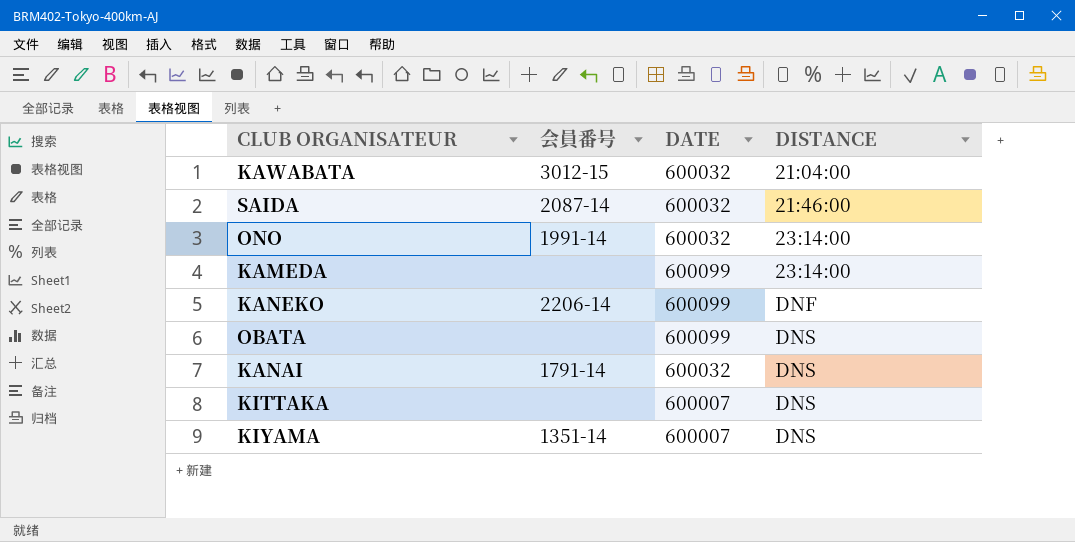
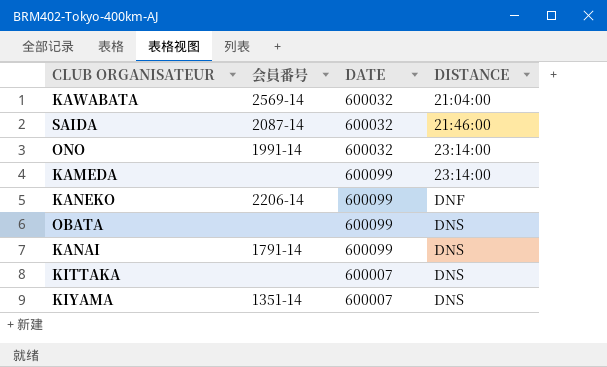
KAWABATA | 会員番号: 3012-15 -> 2569-14
KANAI | DATE: 600032 -> 600099

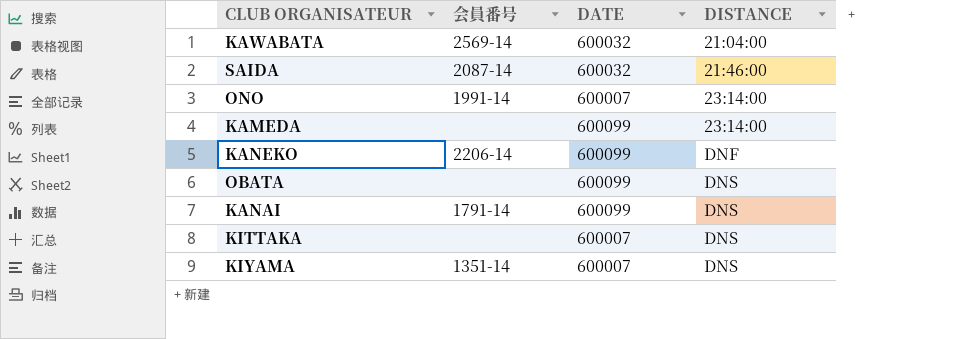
ONO | DATE: 600032 -> 600007

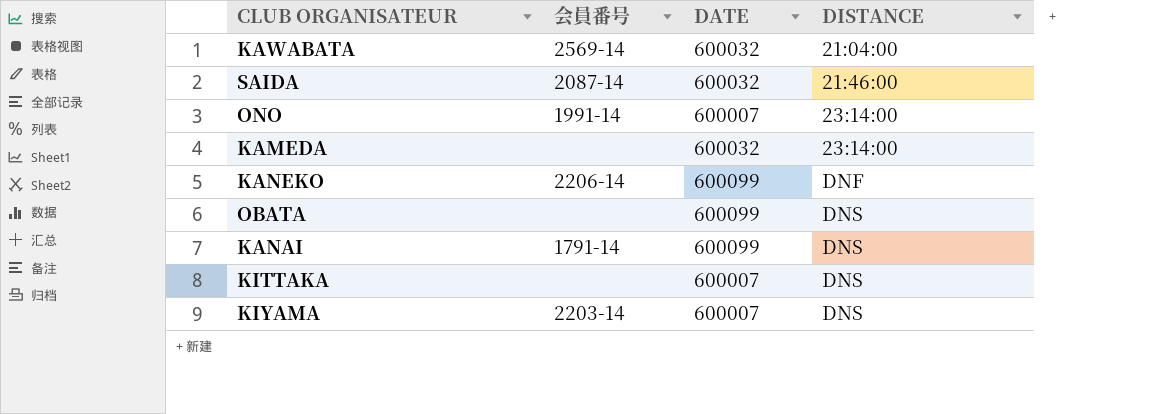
KAMEDA | DATE: 600099 -> 600032
KIYAMA | 会員番号: 1351-14 -> 2203-14

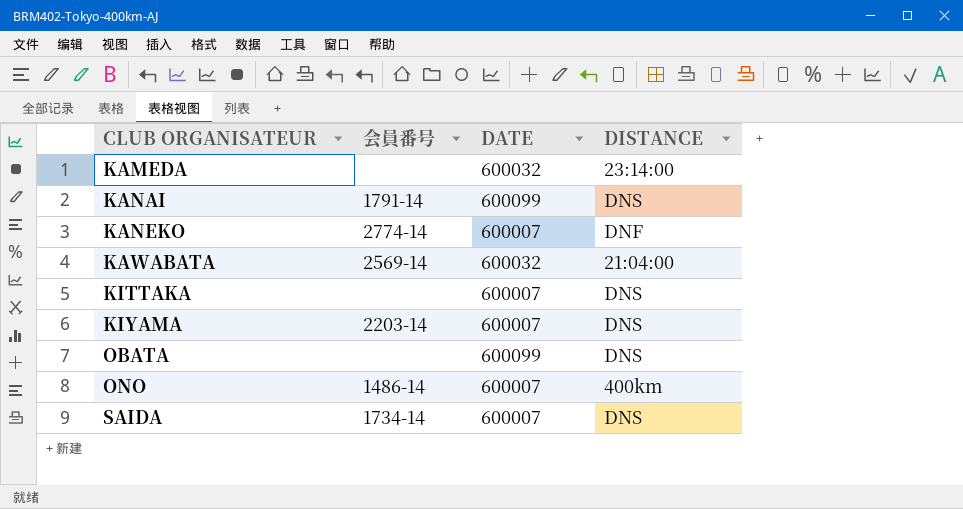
row order: DISTANCE ascending -> CLUB ORGANISATEUR ascending
KANEKO | 会員番号: 2206-14 -> 2774-14
KANEKO | DATE: 600099 -> 600007
ONO | 会員番号: 1991-14 -> 1486-14
ONO | DISTANCE: 23:14:00 -> 400km
SAIDA | 会員番号: 2087-14 -> 1734-14
SAIDA | DATE: 600032 -> 600007
SAIDA | DISTANCE: 21:46:00 -> DNS

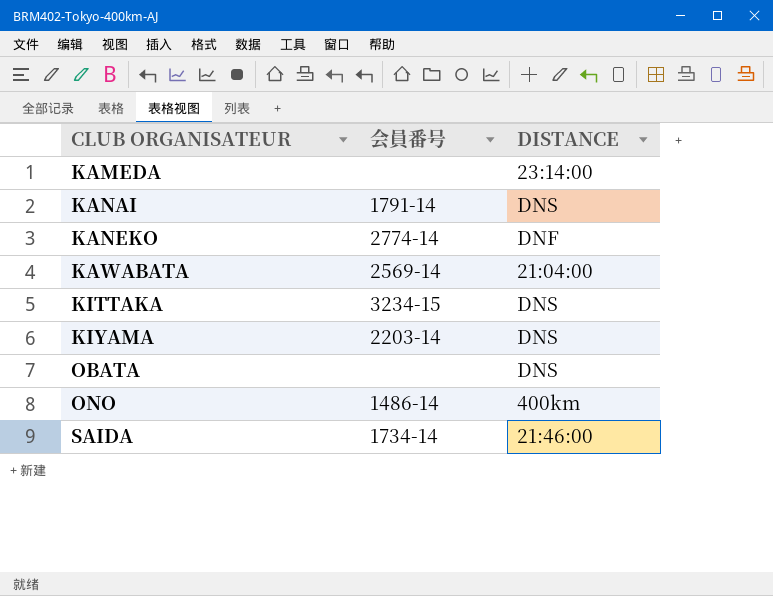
column DATE | position: 3 -> none
KITTAKA | 会員番号: none -> 3234-15
SAIDA | DISTANCE: DNS -> 21:46:00

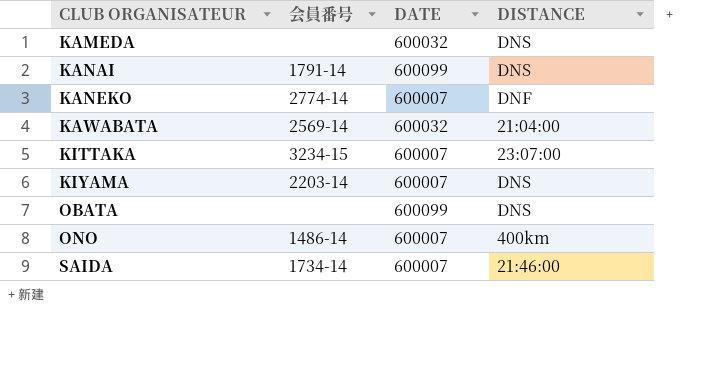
column DATE | position: none -> 3
KAMEDA | DISTANCE: 23:14:00 -> DNS
KITTAKA | DISTANCE: DNS -> 23:07:00

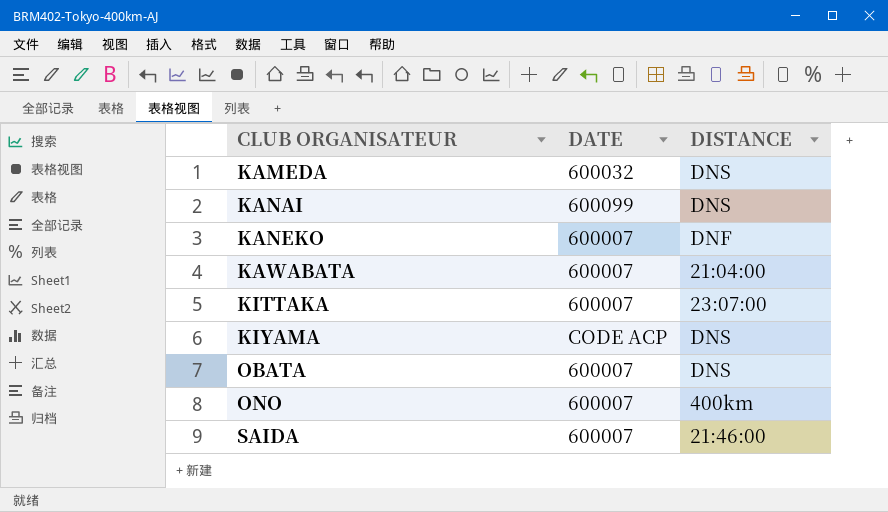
column 会員番号 | position: 2 -> none
KAWABATA | DATE: 600032 -> 600007
KIYAMA | DATE: 600007 -> CODE ACP
OBATA | DATE: 600099 -> 600007

